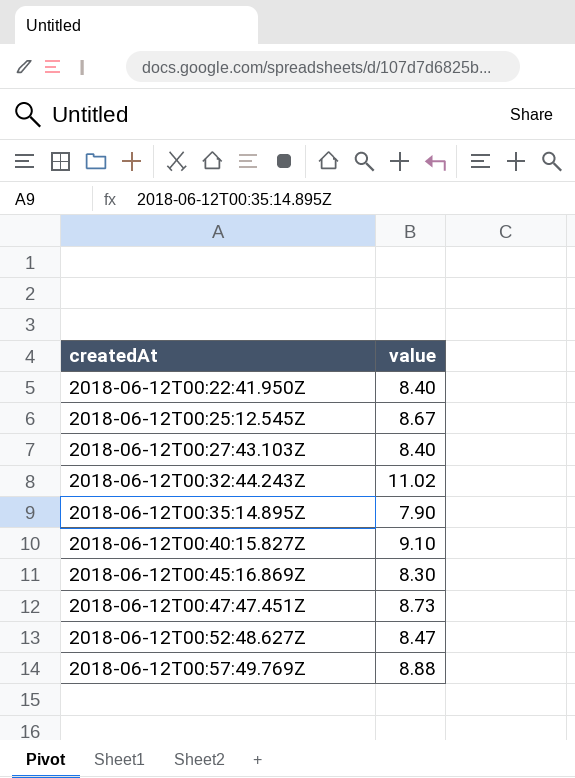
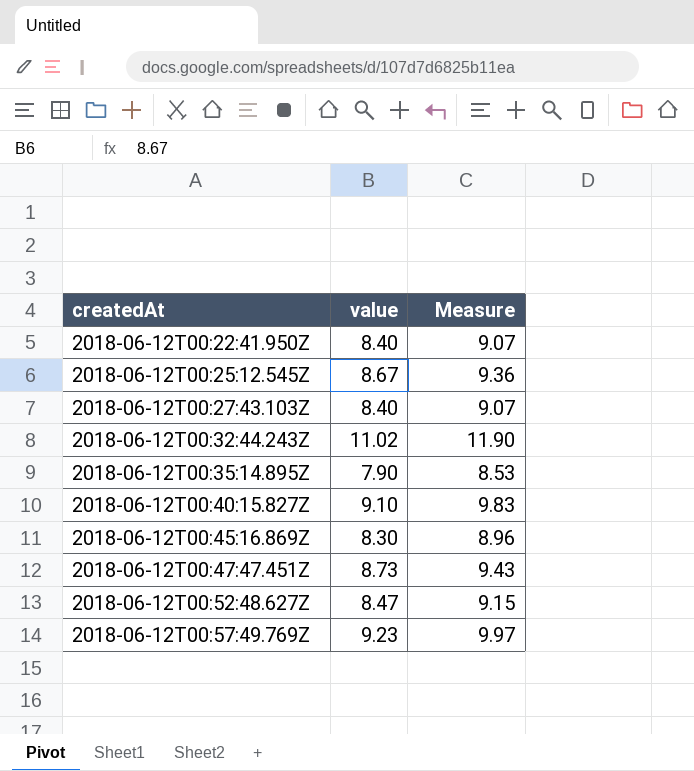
column Measure | formula: none -> [value] * 1.08
2018-06-12T00:57:49.769Z | value: 8.88 -> 9.23

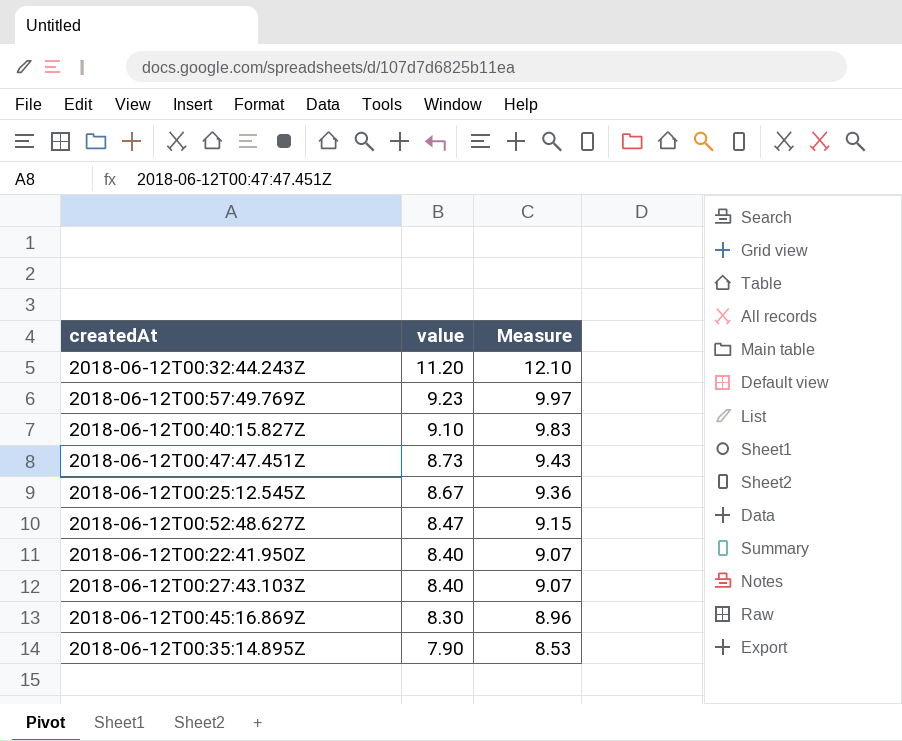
row order: createdAt ascending -> value descending
2018-06-12T00:32:44.243Z | value: 11.02 -> 11.20
2018-06-12T00:32:44.243Z | Measure: 11.90 -> 12.10

